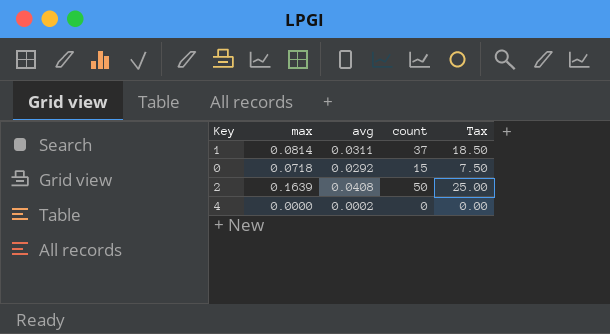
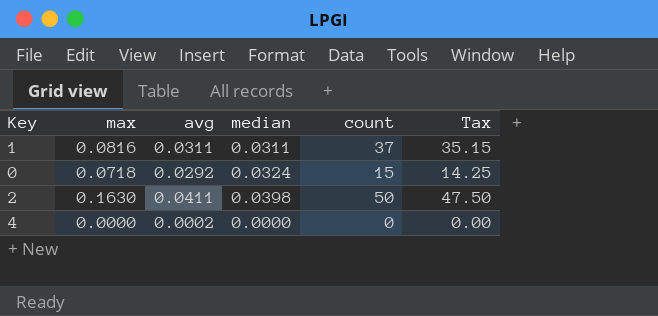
column median | position: none -> 4
column Tax | formula: [count] * 0.5 -> [count] * 0.95
1 | max: 0.0814 -> 0.0816
2 | max: 0.1639 -> 0.1630
2 | avg: 0.0408 -> 0.0411

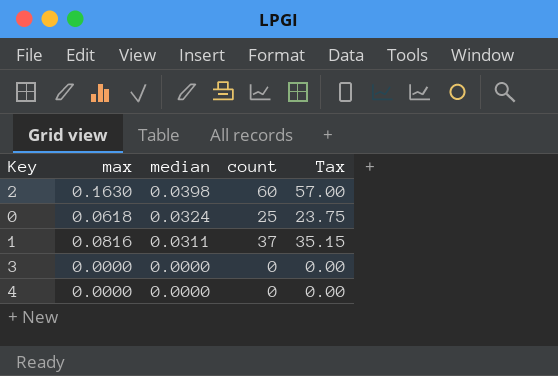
row order: none -> median descending
column avg | position: 3 -> none
2 | count: 50 -> 60
2 | Tax: 47.50 -> 57.00
0 | max: 0.0718 -> 0.0618
0 | count: 15 -> 25
0 | Tax: 14.25 -> 23.75
row 3: none -> 0.0000 | 0.0000 | 0 | 0.00

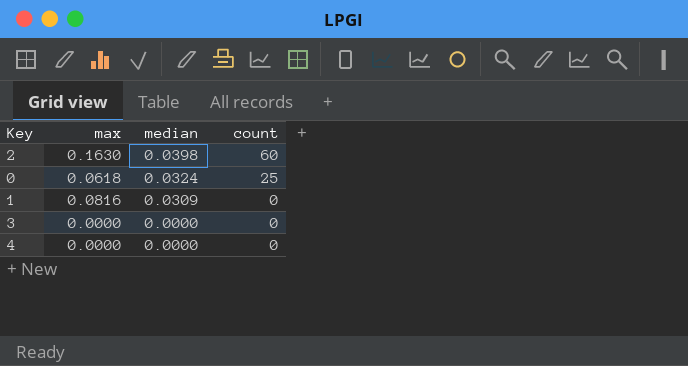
column Tax | formula: [count] * 0.95 -> none
1 | median: 0.0311 -> 0.0309
1 | count: 37 -> 0

